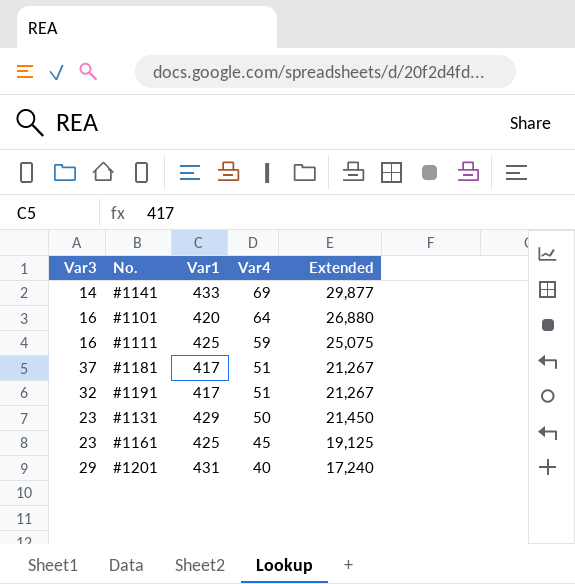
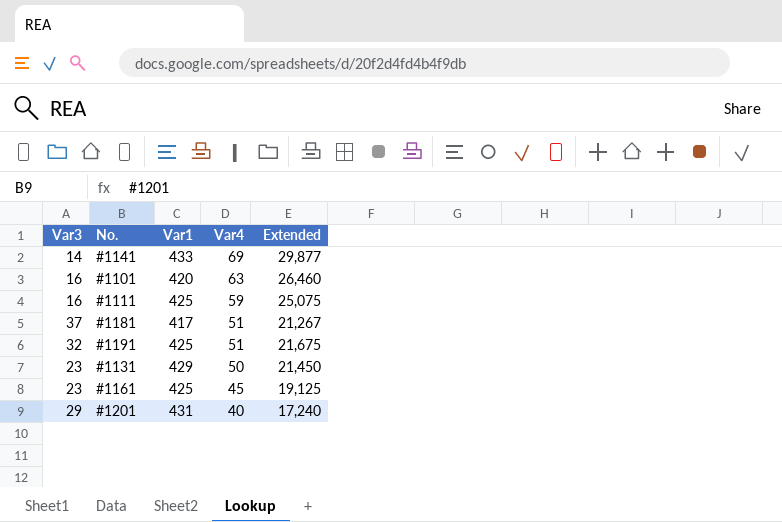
#1101 | Var4: 64 -> 63
#1101 | Extended: 26,880 -> 26,460
#1191 | Var1: 417 -> 425
#1191 | Extended: 21,267 -> 21,675

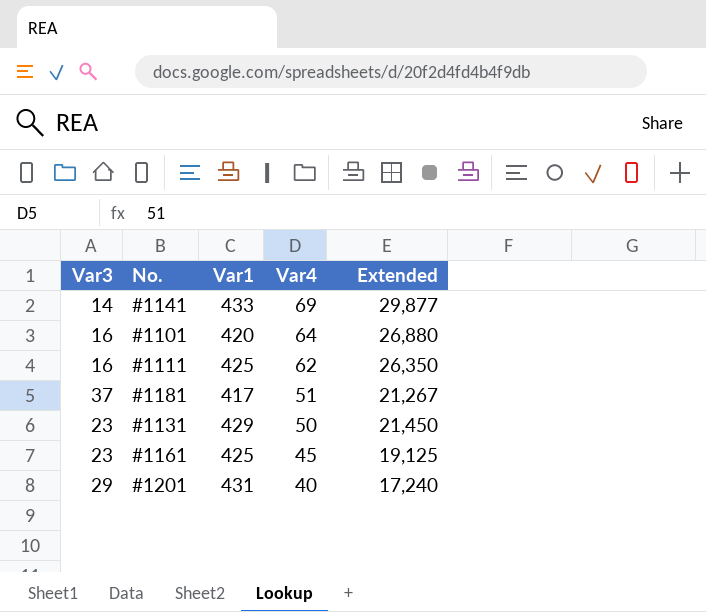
row #1191: 32 | 425 | 51 | 21,675 -> none
#1101 | Var4: 63 -> 64
#1101 | Extended: 26,460 -> 26,880
#1111 | Var4: 59 -> 62
#1111 | Extended: 25,075 -> 26,350

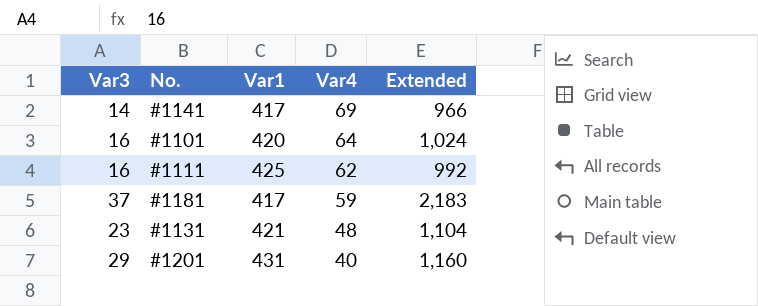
column Extended | formula: [Var1] * [Var4] -> [Var3] * [Var4]
row #1161: 23 | 425 | 45 | 19,125 -> none
#1141 | Var1: 433 -> 417
#1181 | Var4: 51 -> 59
#1131 | Var1: 429 -> 421
#1131 | Var4: 50 -> 48

